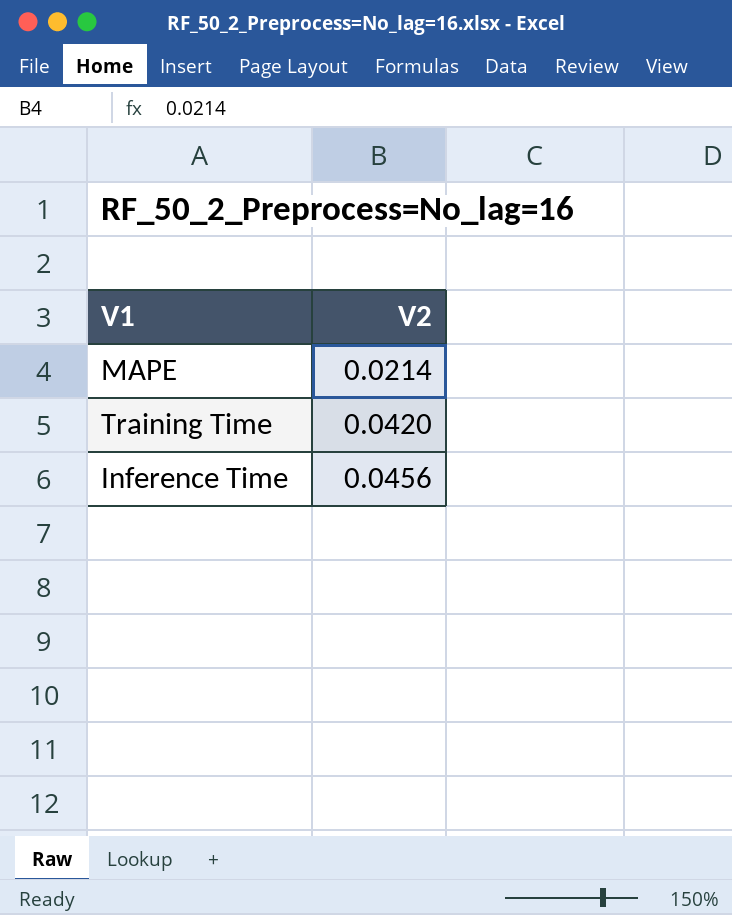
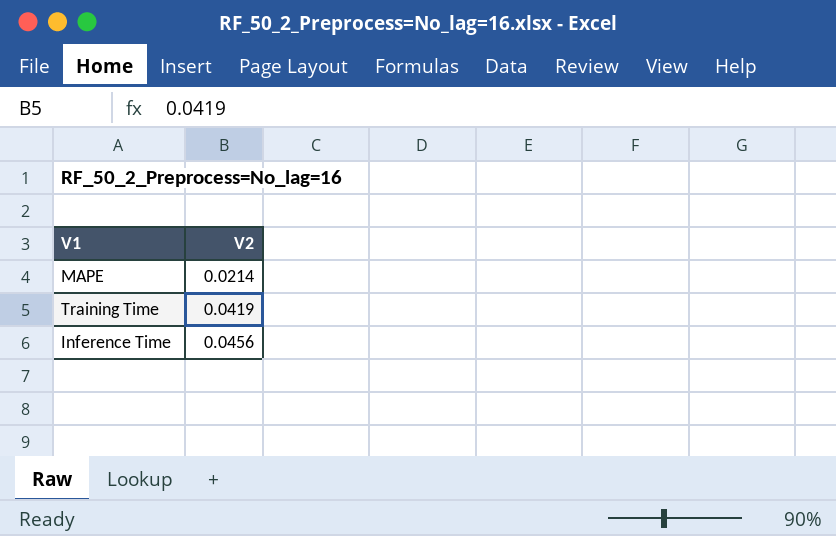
Training Time | V2: 0.0420 -> 0.0419

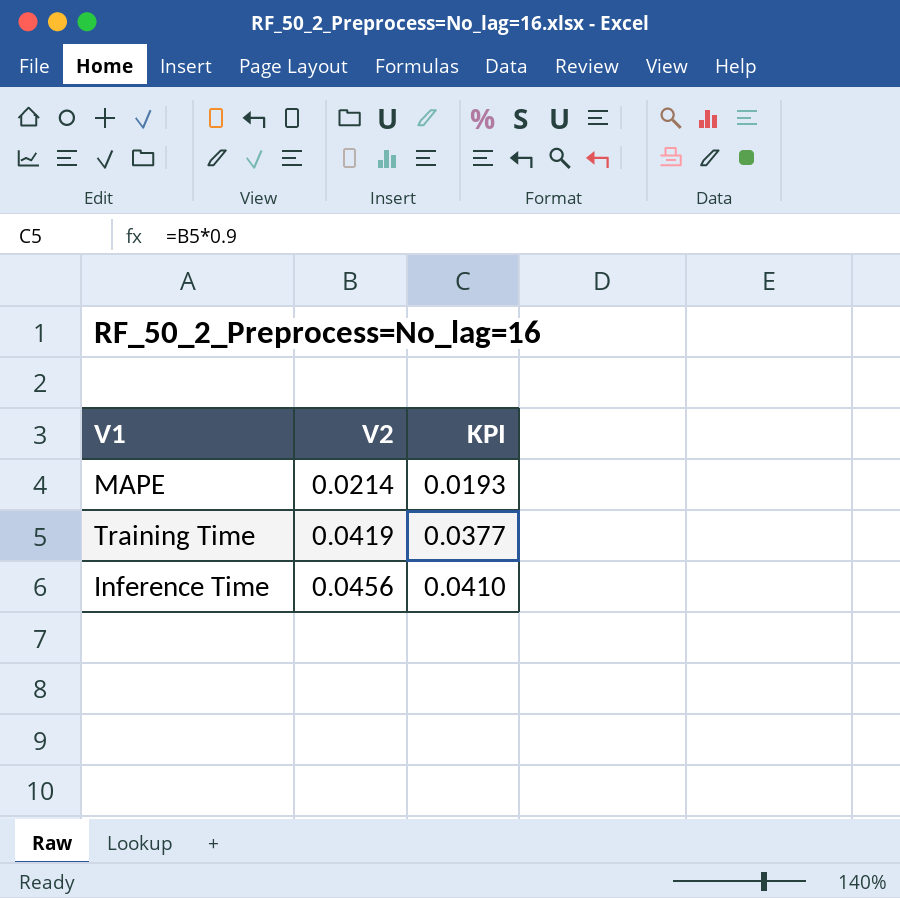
column KPI | formula: none -> [V2] * 0.9

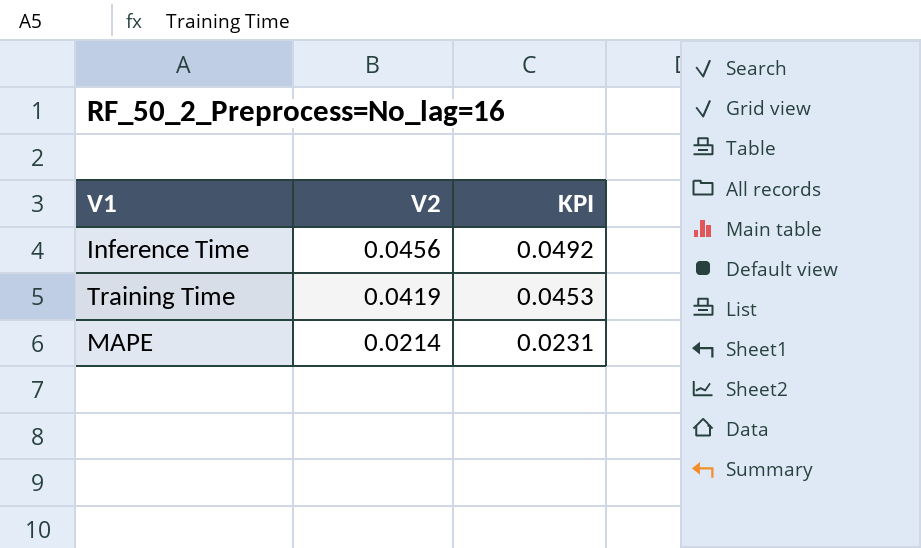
row order: V2 ascending -> V2 descending
column KPI | formula: [V2] * 0.9 -> [V2] * 1.08

